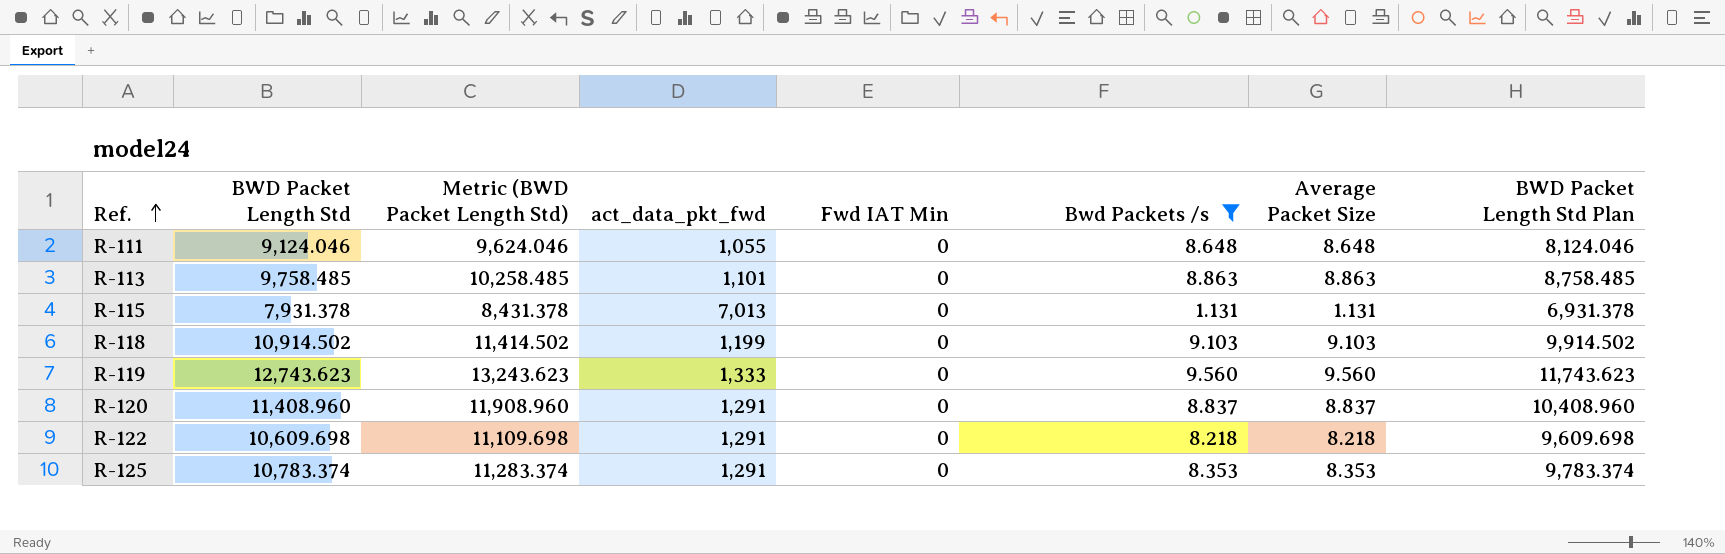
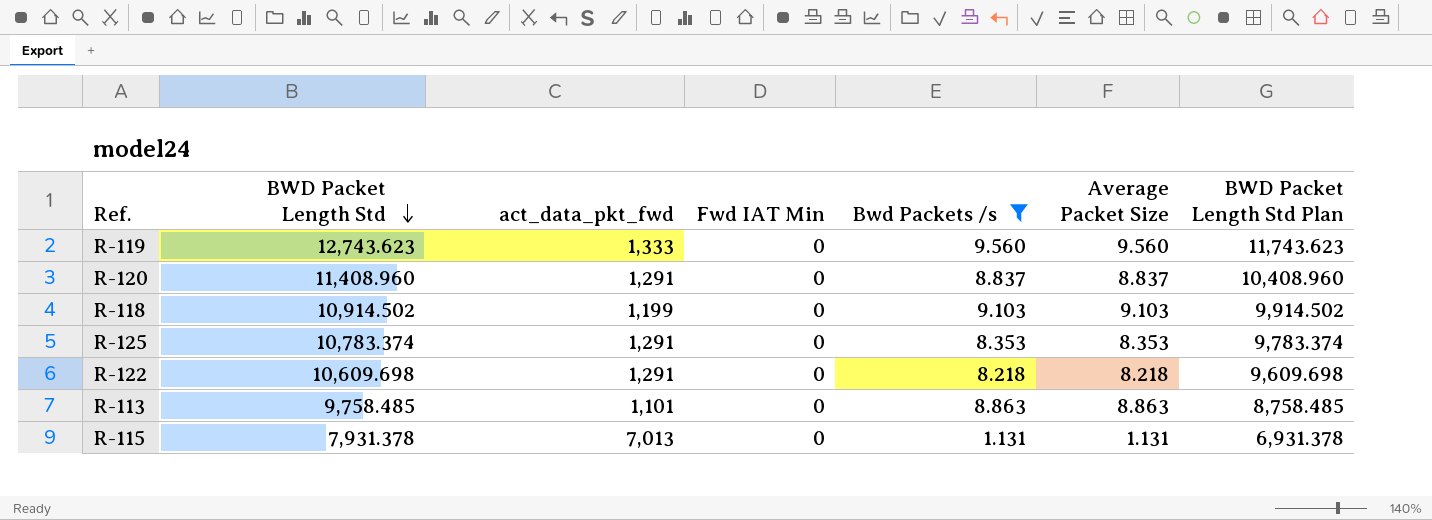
row order: Ref. ascending -> BWD Packet Length Std descending
column Metric (BWD Packet Length Std) | formula: [BWD Packet Length Std] + 500 -> none
row R-111: 9,124.046 | 9,624.046 | 1,055 | 0 | 8.648 | 8.648 | 8,124.046 -> none

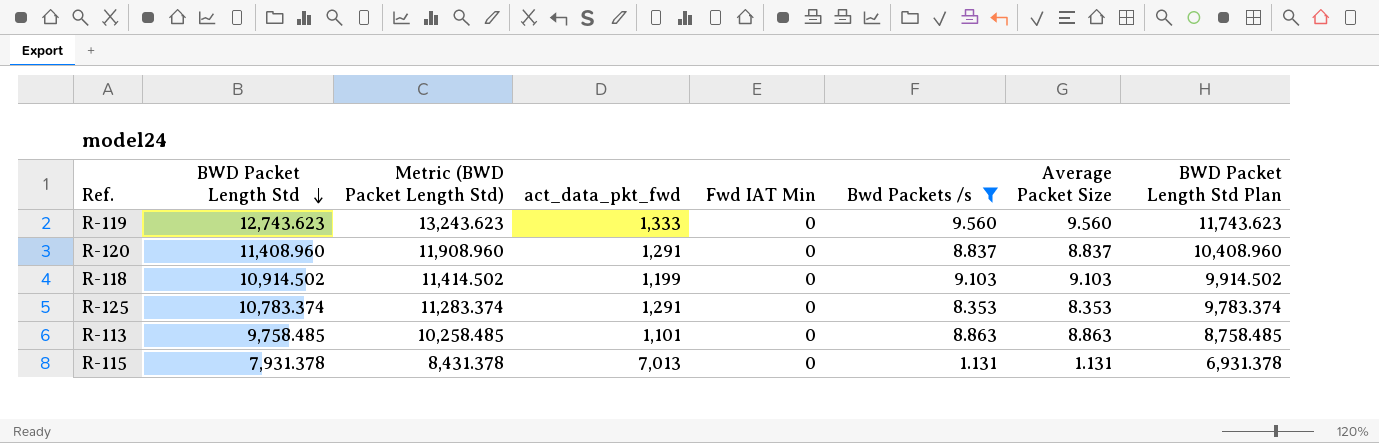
column Metric (BWD Packet Length Std) | formula: none -> [BWD Packet Length Std] + 500
row R-122: 10,609.698 | 1,291 | 0 | 8.218 | 8.218 | 9,609.698 -> none

